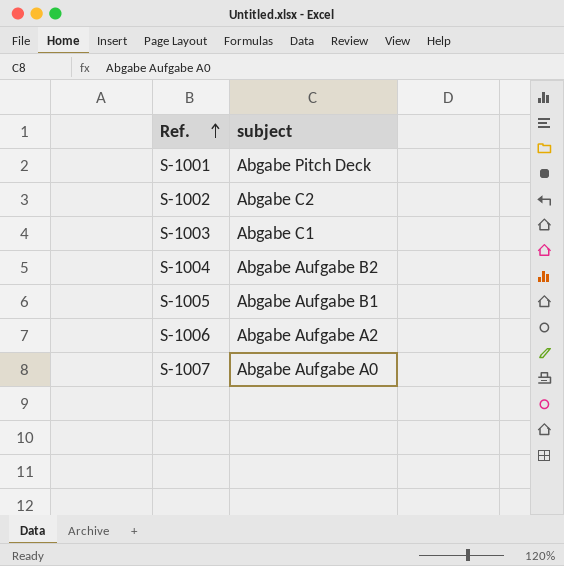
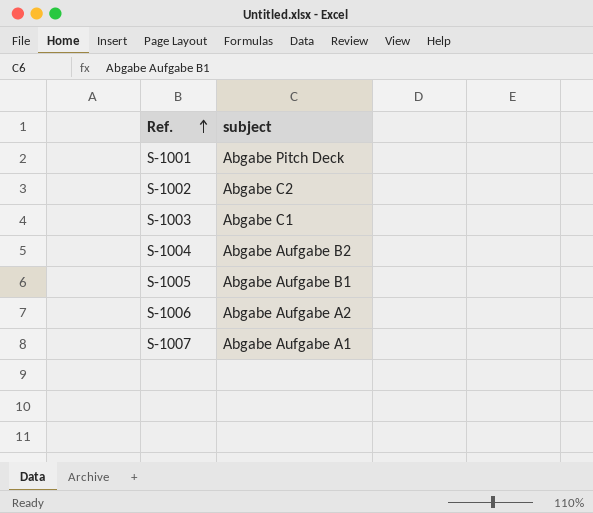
S-1007 | subject: Abgabe Aufgabe A0 -> Abgabe Aufgabe A1

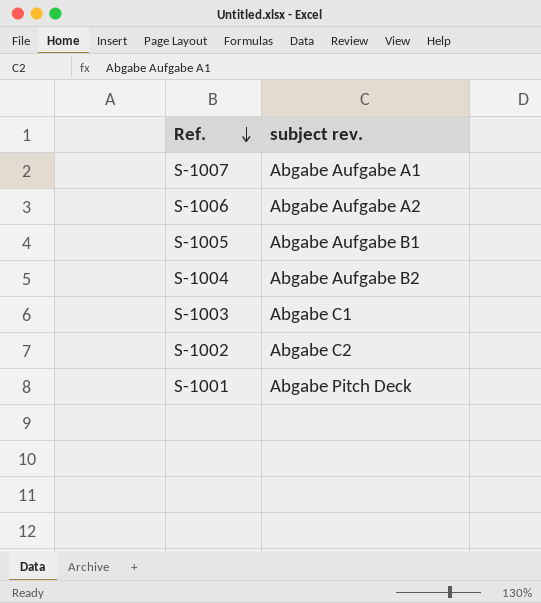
row order: Ref. ascending -> Ref. descending
column name: subject -> subject rev.

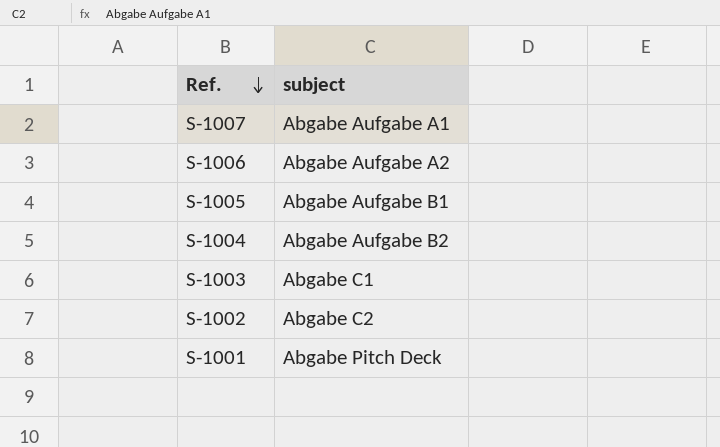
column name: subject rev. -> subject

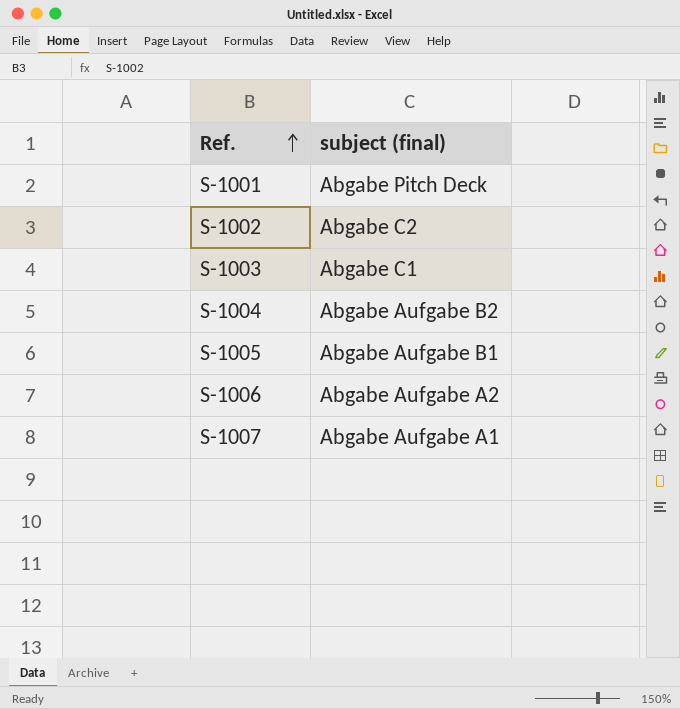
row order: Ref. descending -> Ref. ascending
column name: subject -> subject (final)

